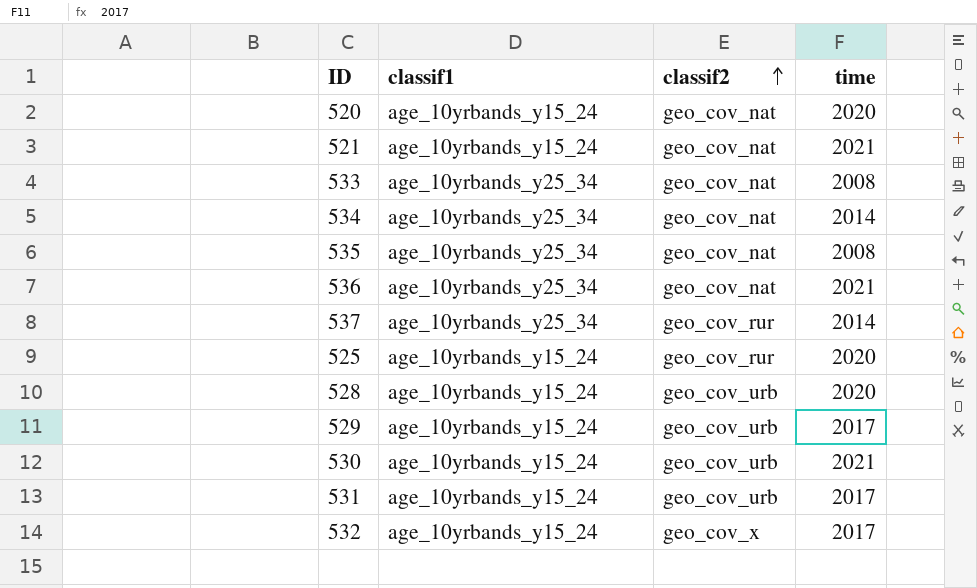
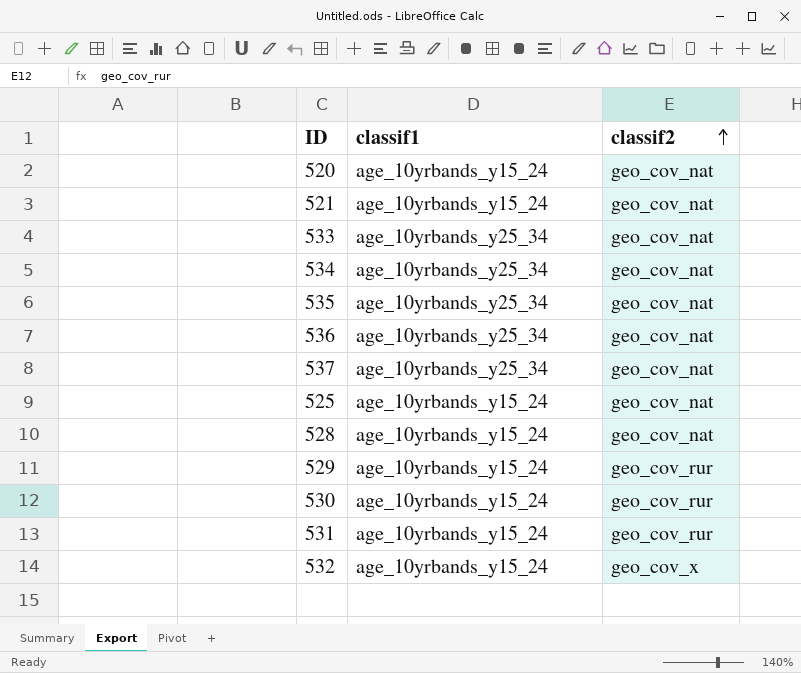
column time | position: 4 -> none
537 | classif2: geo_cov_rur -> geo_cov_nat
525 | classif2: geo_cov_rur -> geo_cov_nat
528 | classif2: geo_cov_urb -> geo_cov_nat
529 | classif2: geo_cov_urb -> geo_cov_rur
530 | classif2: geo_cov_urb -> geo_cov_rur
531 | classif2: geo_cov_urb -> geo_cov_rur

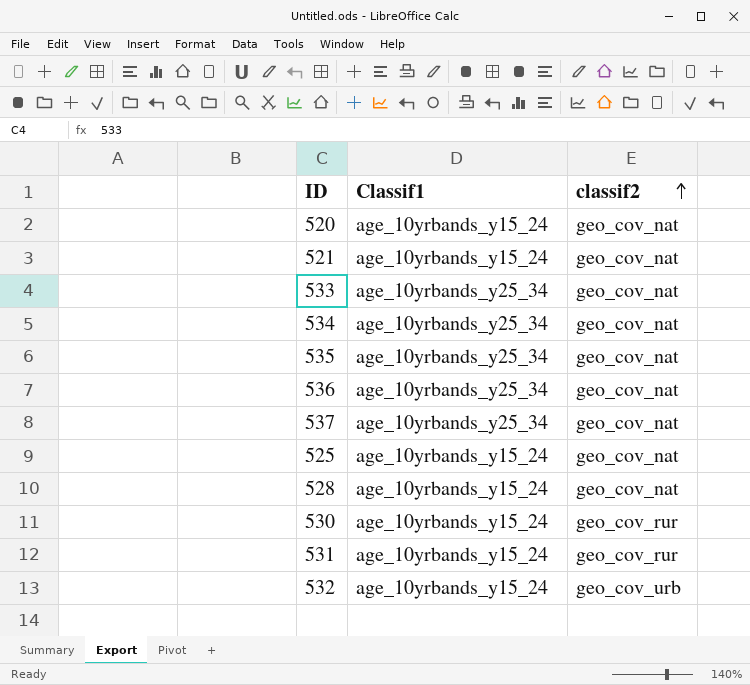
column name: classif1 -> Classif1
row 529: age_10yrbands_y15_24 | geo_cov_rur -> none
532 | classif2: geo_cov_x -> geo_cov_urb

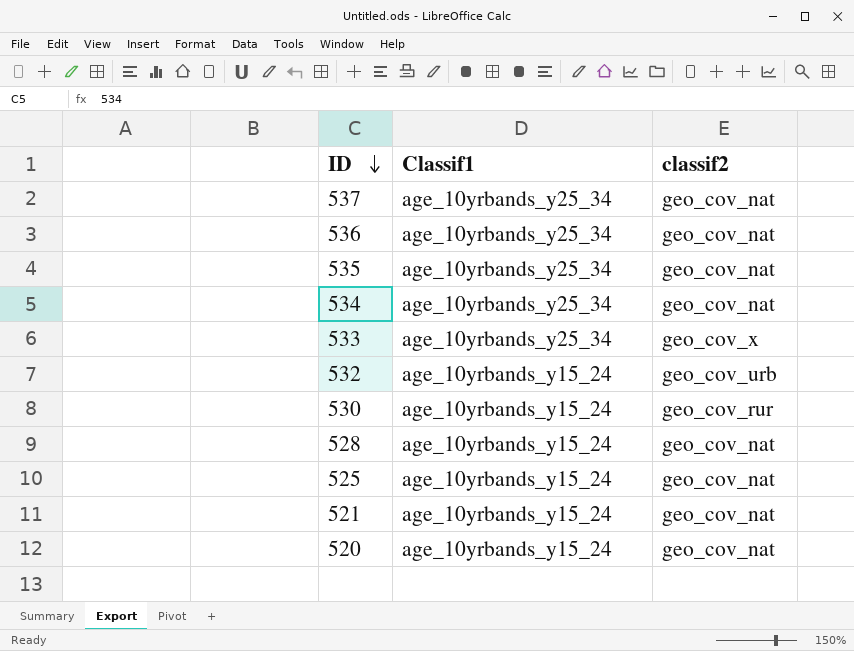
row order: classif2 ascending -> ID descending
row 531: age_10yrbands_y15_24 | geo_cov_rur -> none
533 | classif2: geo_cov_nat -> geo_cov_x

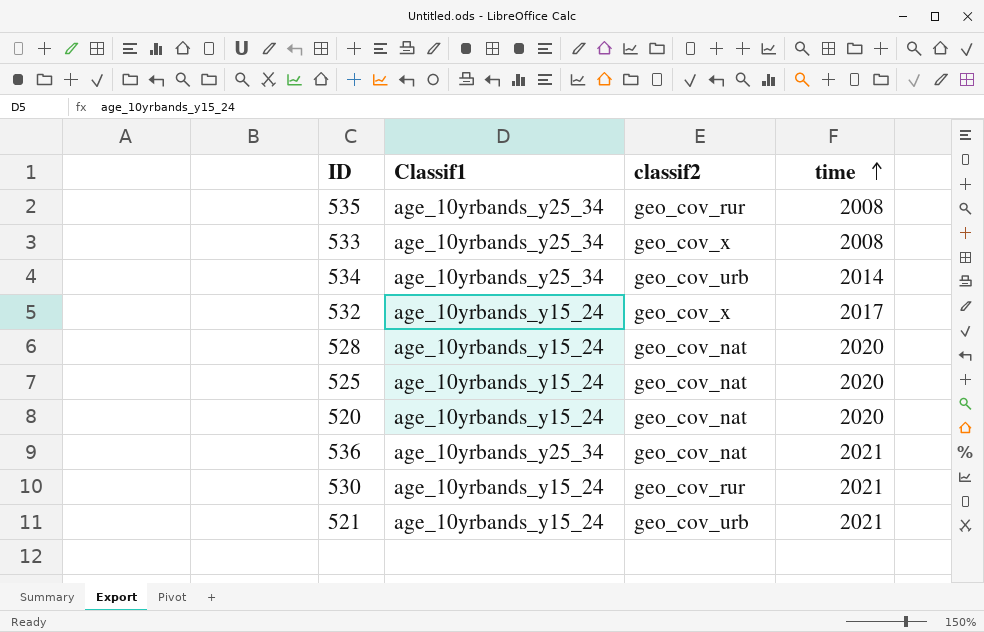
row order: ID descending -> time ascending
column time | position: none -> 4
row 537: age_10yrbands_y25_34 | geo_cov_nat -> none
535 | classif2: geo_cov_nat -> geo_cov_rur
534 | classif2: geo_cov_nat -> geo_cov_urb
532 | classif2: geo_cov_urb -> geo_cov_x
521 | classif2: geo_cov_nat -> geo_cov_urb

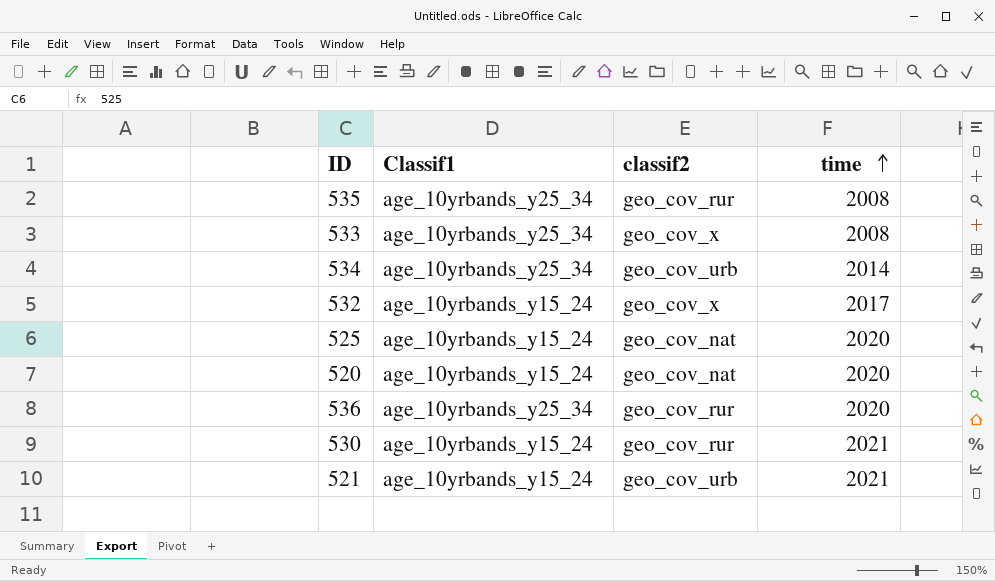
row 528: age_10yrbands_y15_24 | geo_cov_nat | 2020 -> none
536 | classif2: geo_cov_nat -> geo_cov_rur
536 | time: 2021 -> 2020

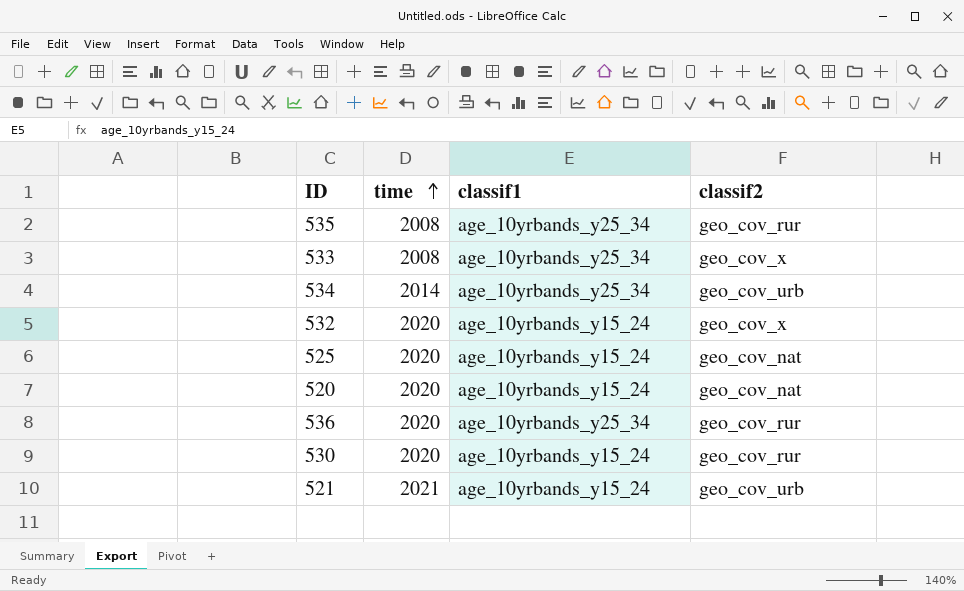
column time | position: 4 -> 2
column name: Classif1 -> classif1
532 | time: 2017 -> 2020
530 | time: 2021 -> 2020

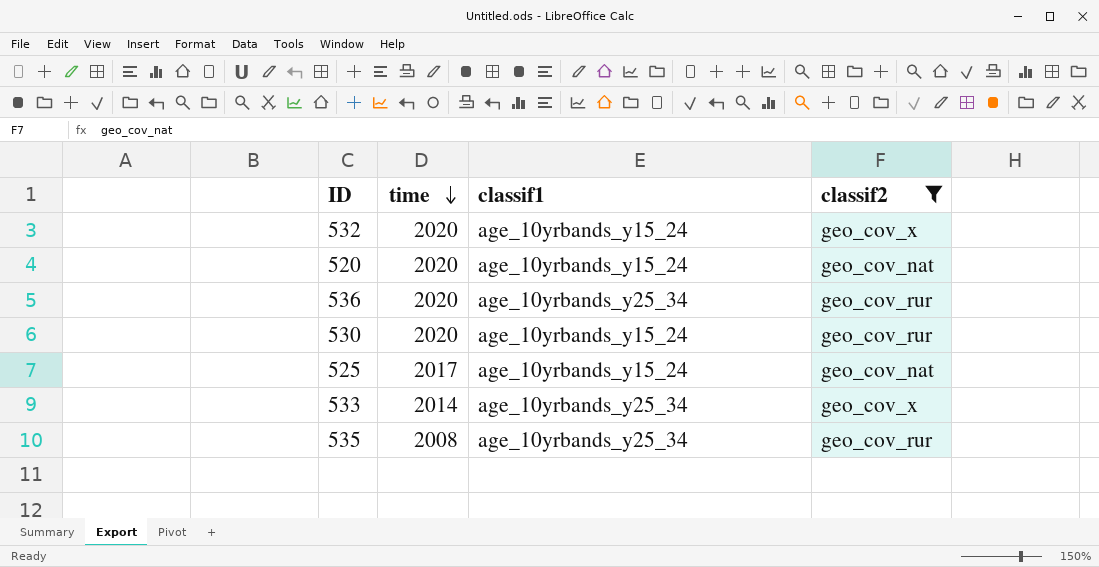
filter: none -> classif2 != geo_cov_urb
row order: time ascending -> time descending
525 | time: 2020 -> 2017
533 | time: 2008 -> 2014

